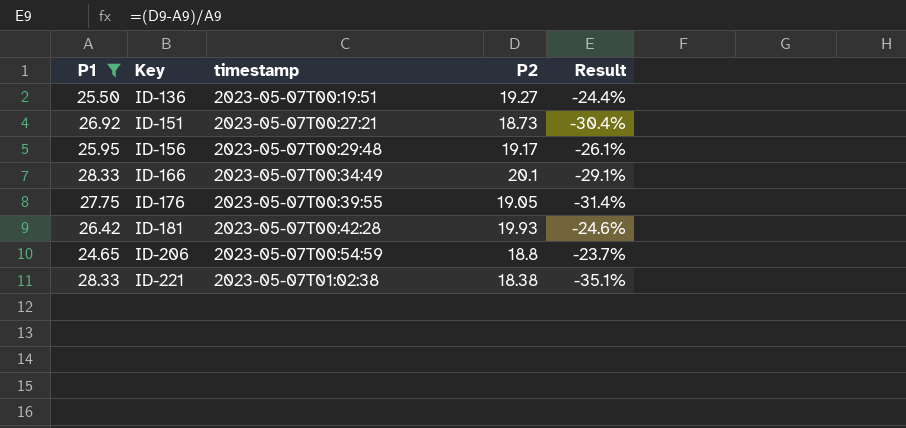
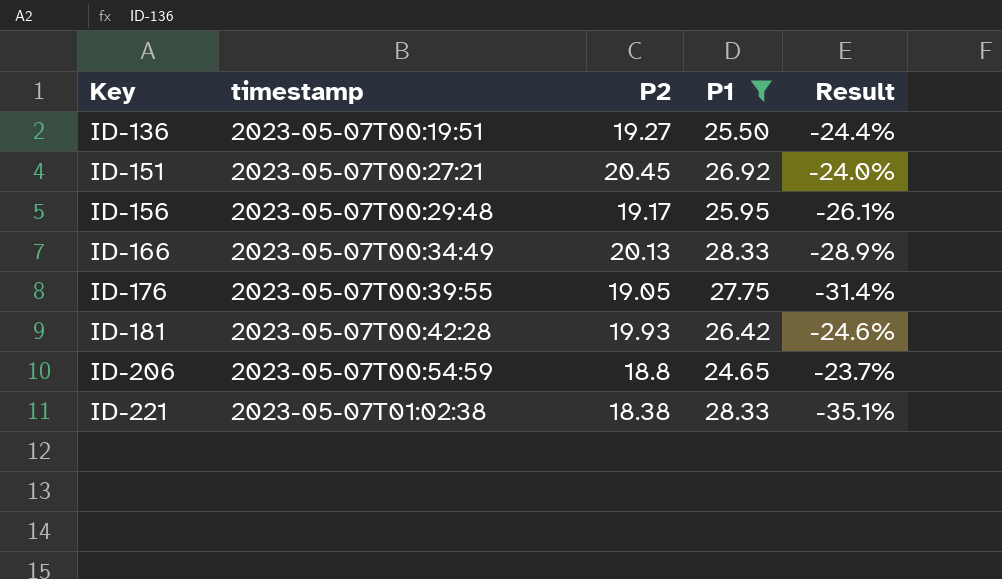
column P1 | position: 1 -> 4
ID-151 | P2: 18.73 -> 20.45
ID-151 | Result: -30.4% -> -24.0%
ID-166 | P2: 20.1 -> 20.13
ID-166 | Result: -29.1% -> -28.9%

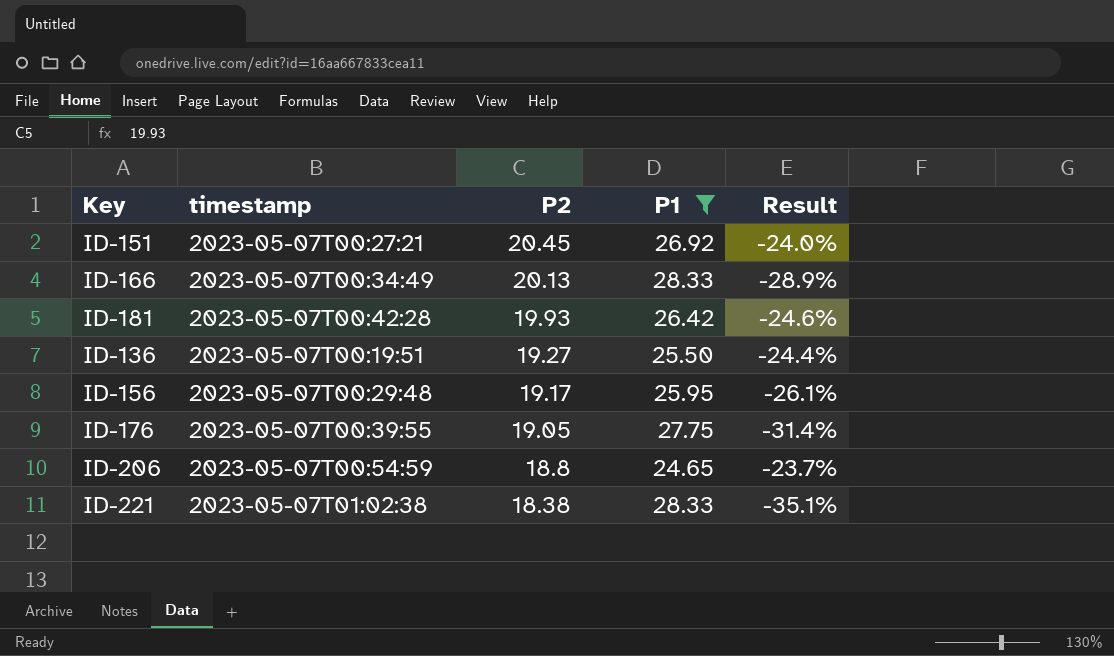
row order: Key ascending -> P2 descending

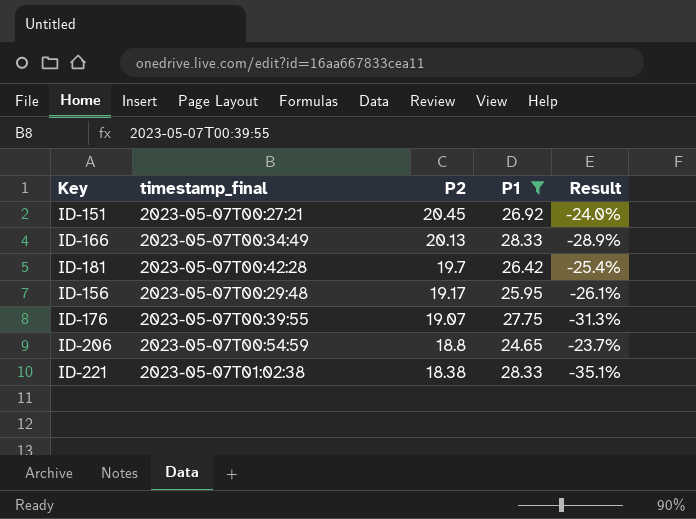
column name: timestamp -> timestamp_final
row ID-136: 2023-05-07T00:19:51 | 19.27 | 25.50 | -24.4% -> none
ID-181 | P2: 19.93 -> 19.7
ID-181 | Result: -24.6% -> -25.4%
ID-176 | P2: 19.05 -> 19.07
ID-176 | Result: -31.4% -> -31.3%

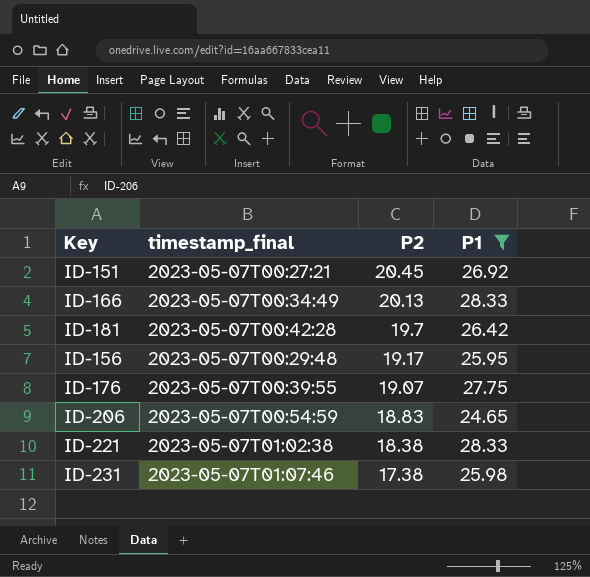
column Result | formula: ([P2] - [P1]) / [P1] -> none
ID-206 | P2: 18.8 -> 18.83
row ID-231: none -> 2023-05-07T01:07:46 | 17.38 | 25.98

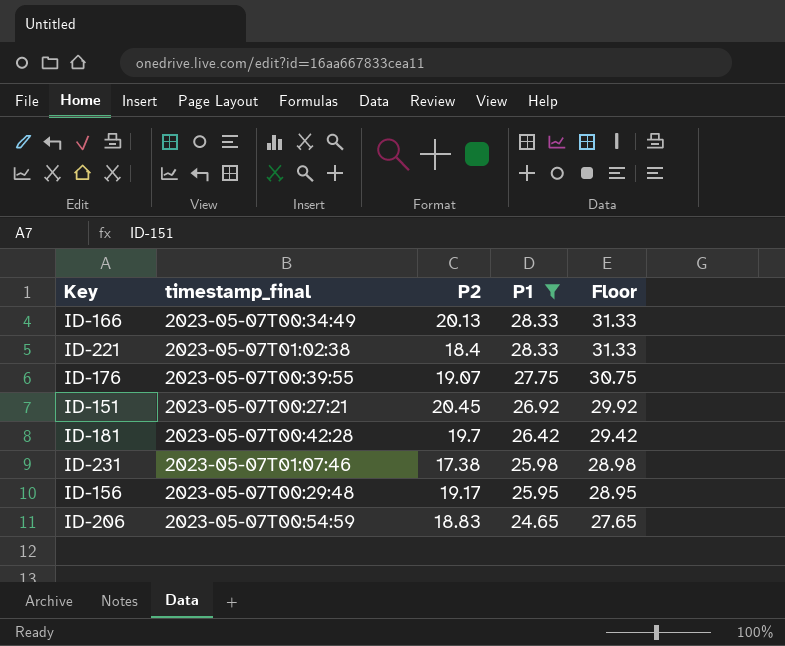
row order: P2 descending -> P1 descending
column Floor | formula: none -> [P1] + 3
ID-221 | P2: 18.38 -> 18.4

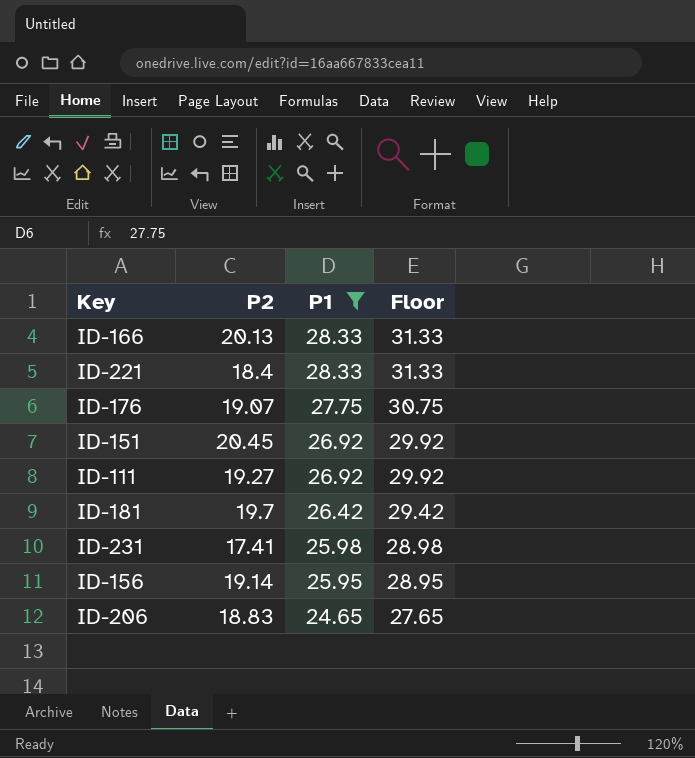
column timestamp_final | position: 2 -> none
row ID-111: none -> 19.27 | 26.92 | 29.92
ID-231 | P2: 17.38 -> 17.41
ID-156 | P2: 19.17 -> 19.14

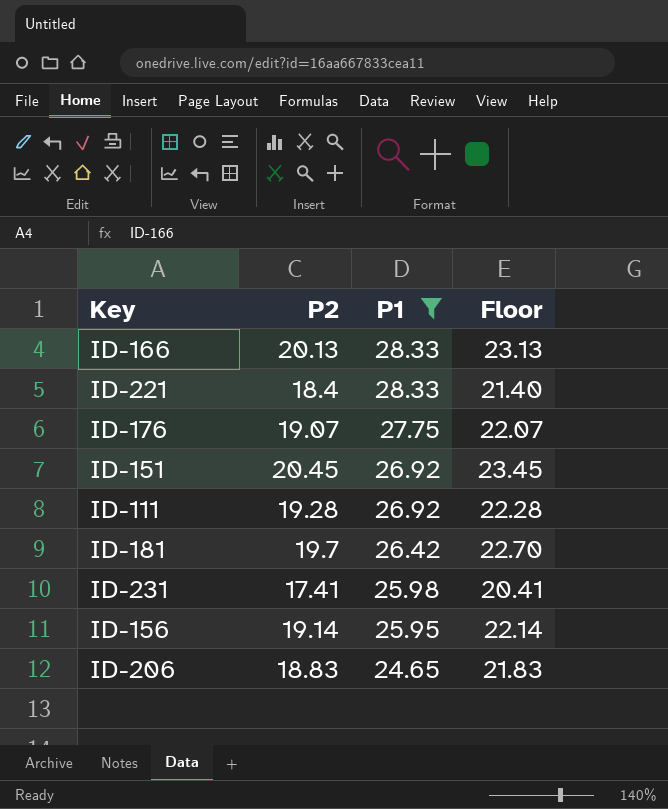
column Floor | formula: [P1] + 3 -> [P2] + 3
ID-111 | P2: 19.27 -> 19.28

